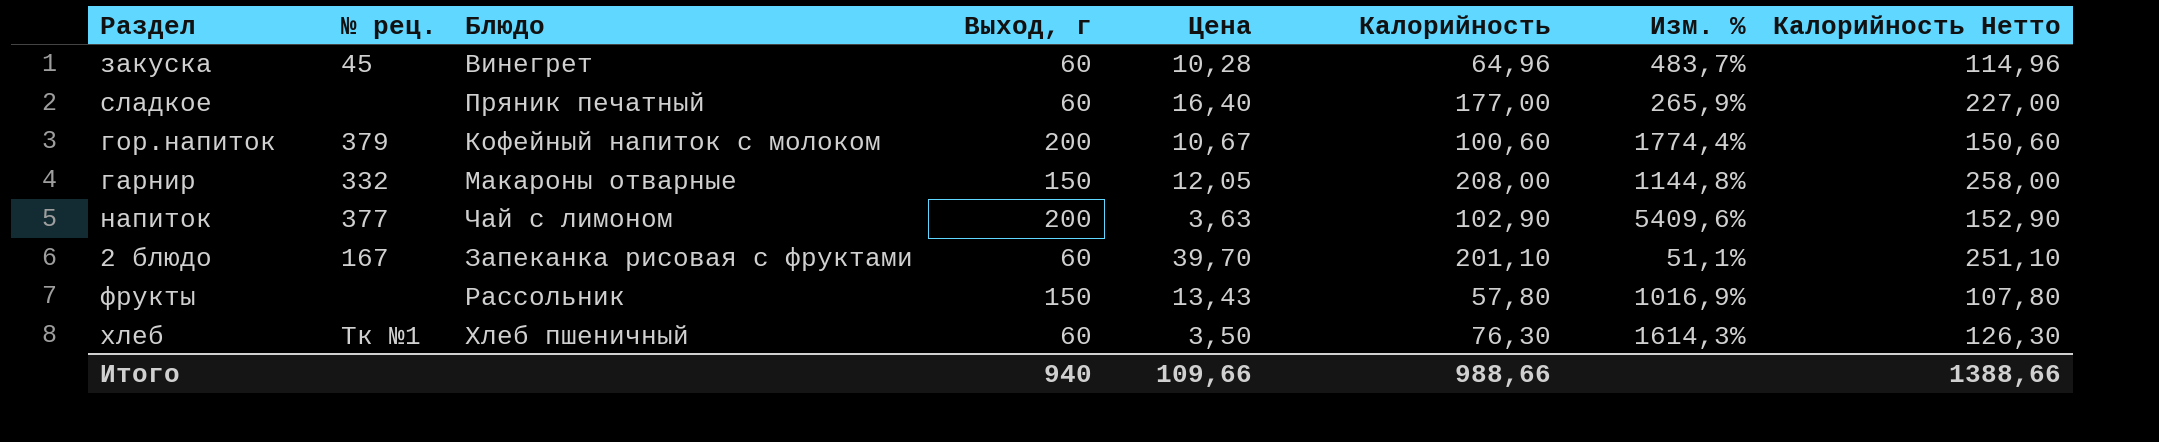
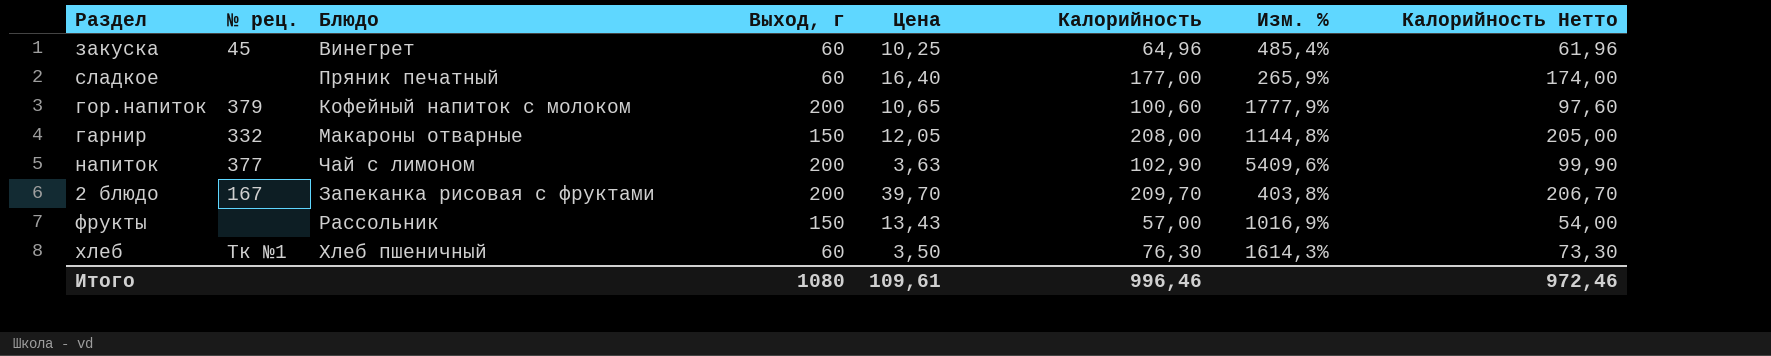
column Калорийность Нетто | formula: [Калорийность] + 50 -> [Калорийность] - 3
закуска | Цена: 10,28 -> 10,25
закуска | Изм. %: 483,7% -> 485,4%
гор.напиток | Цена: 10,67 -> 10,65
гор.напиток | Изм. %: 1774,4% -> 1777,9%
2 блюдо | Выход, г: 60 -> 200
2 блюдо | Калорийность: 201,10 -> 209,70
2 блюдо | Изм. %: 51,1% -> 403,8%
фрукты | Калорийность: 57,80 -> 57,00
Итого | Выход, г: 940 -> 1080
Итого | Цена: 109,66 -> 109,61
Итого | Калорийность: 988,66 -> 996,46
Итого | Калорийность Нетто: 1388,66 -> 972,46

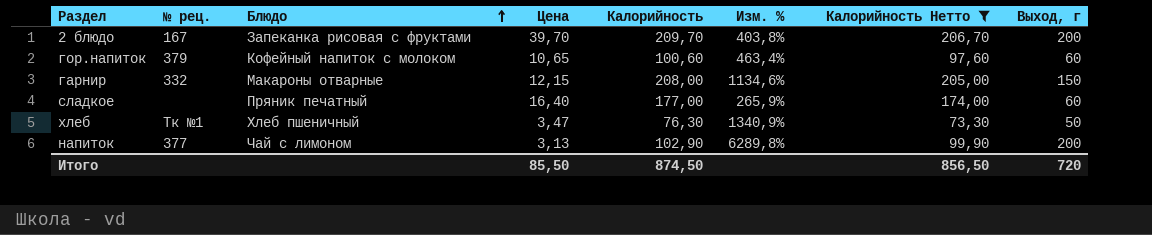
filter: none -> Калорийность Нетто >= 73,30
row order: none -> Блюдо ascending
column Выход, г | position: 4 -> 8
гор.напиток | Изм. %: 1777,9% -> 463,4%
гор.напиток | Выход, г: 200 -> 60
гарнир | Цена: 12,05 -> 12,15
гарнир | Изм. %: 1144,8% -> 1134,6%
хлеб | Цена: 3,50 -> 3,47
хлеб | Изм. %: 1614,3% -> 1340,9%
хлеб | Выход, г: 60 -> 50
напиток | Цена: 3,63 -> 3,13
напиток | Изм. %: 5409,6% -> 6289,8%
Итого | Цена: 109,61 -> 85,50
Итого | Калорийность: 996,46 -> 874,50
Итого | Калорийность Нетто: 972,46 -> 856,50
Итого | Выход, г: 1080 -> 720

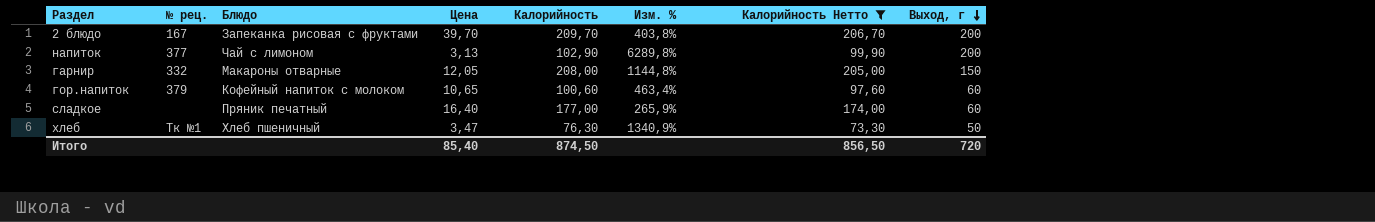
row order: Блюдо ascending -> Выход, г descending
гарнир | Цена: 12,15 -> 12,05
гарнир | Изм. %: 1134,6% -> 1144,8%
Итого | Цена: 85,50 -> 85,40

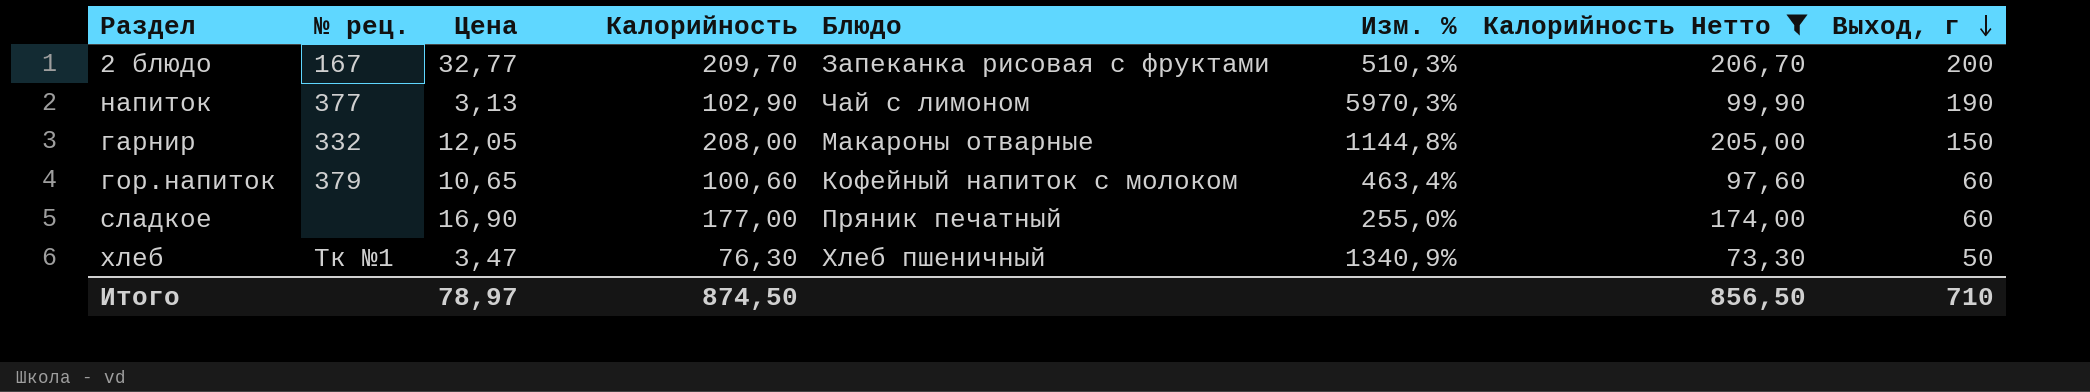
column Блюдо | position: 3 -> 5
2 блюдо | Цена: 39,70 -> 32,77
2 блюдо | Изм. %: 403,8% -> 510,3%
напиток | Изм. %: 6289,8% -> 5970,3%
напиток | Выход, г: 200 -> 190
сладкое | Цена: 16,40 -> 16,90
сладкое | Изм. %: 265,9% -> 255,0%
Итого | Цена: 85,40 -> 78,97
Итого | Выход, г: 720 -> 710

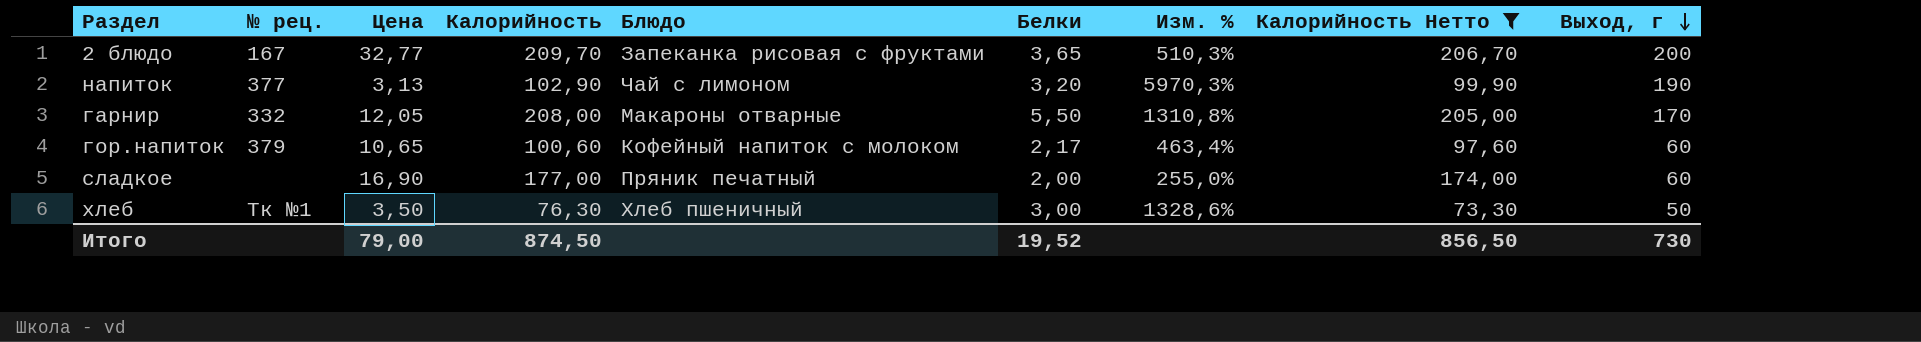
column Белки | position: none -> 6
гарнир | Изм. %: 1144,8% -> 1310,8%
гарнир | Выход, г: 150 -> 170
хлеб | Цена: 3,47 -> 3,50
хлеб | Изм. %: 1340,9% -> 1328,6%
Итого | Цена: 78,97 -> 79,00
Итого | Выход, г: 710 -> 730

